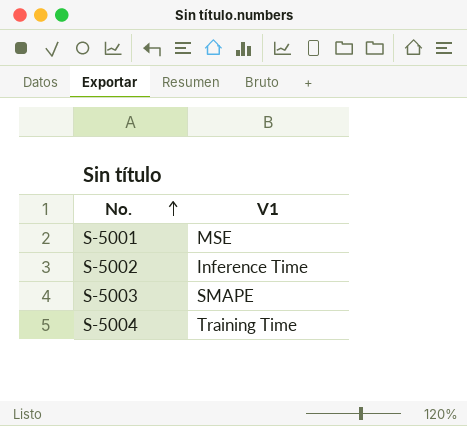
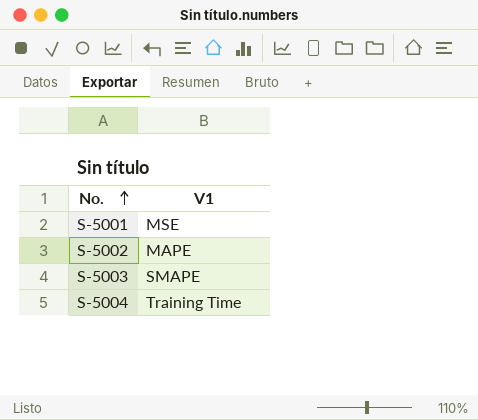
S-5002 | V1: Inference Time -> MAPE

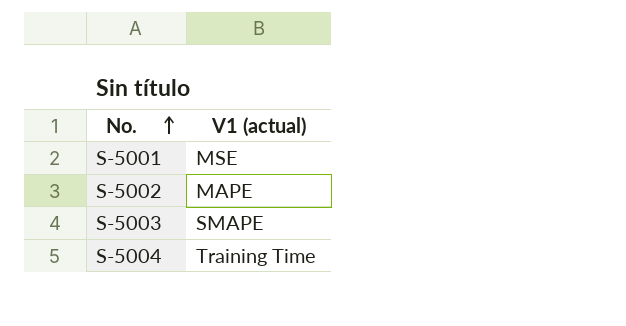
column name: V1 -> V1 (actual)

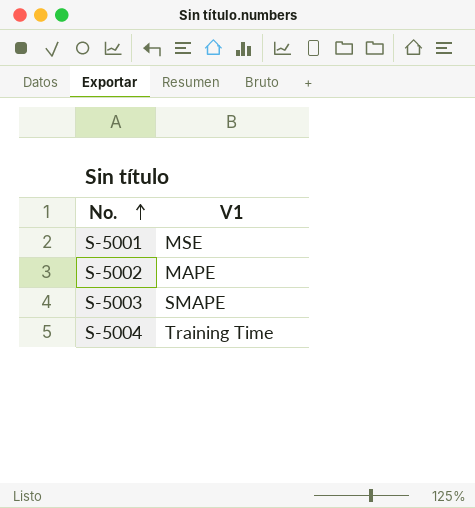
column name: V1 (actual) -> V1

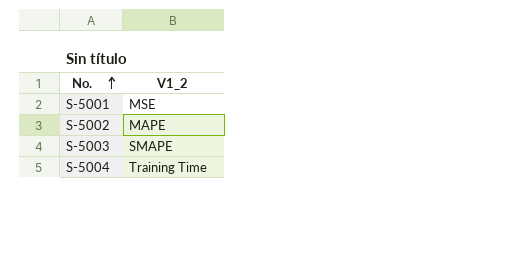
column name: V1 -> V1_2

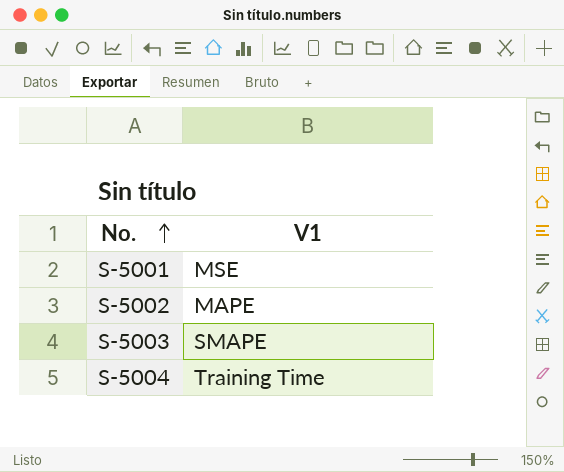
column name: V1_2 -> V1

